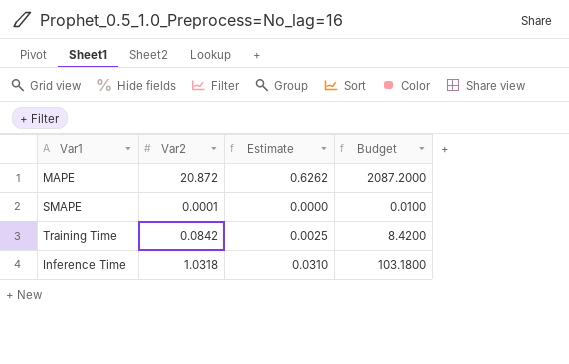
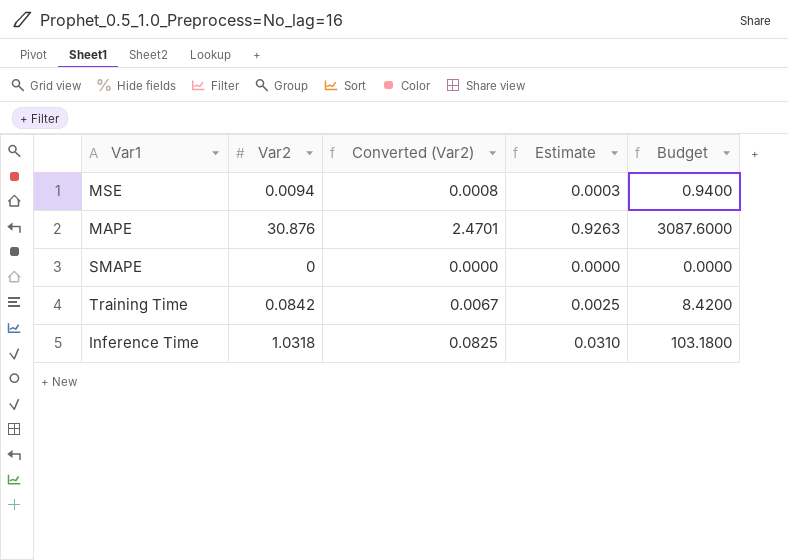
column Converted (Var2) | formula: none -> [Var2] * 0.08
row MSE: none -> 0.0094 | 0.0008 | 0.0003 | 0.9400
MAPE | Var2: 20.872 -> 30.876
MAPE | Estimate: 0.6262 -> 0.9263
MAPE | Budget: 2087.2000 -> 3087.6000
SMAPE | Var2: 0.0001 -> 0
SMAPE | Budget: 0.0100 -> 0.0000

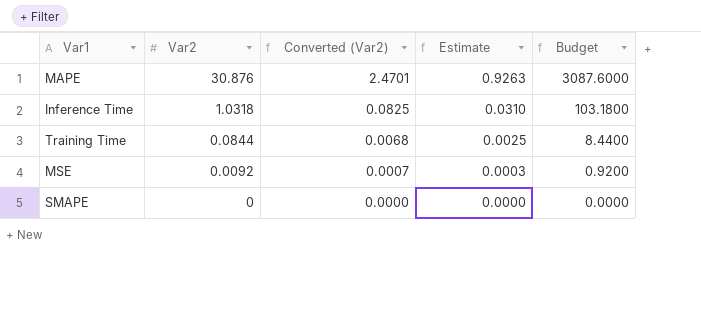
row order: none -> Var2 descending
Training Time | Var2: 0.0842 -> 0.0844
Training Time | Converted (Var2): 0.0067 -> 0.0068
Training Time | Budget: 8.4200 -> 8.4400
MSE | Var2: 0.0094 -> 0.0092
MSE | Converted (Var2): 0.0008 -> 0.0007
MSE | Budget: 0.9400 -> 0.9200

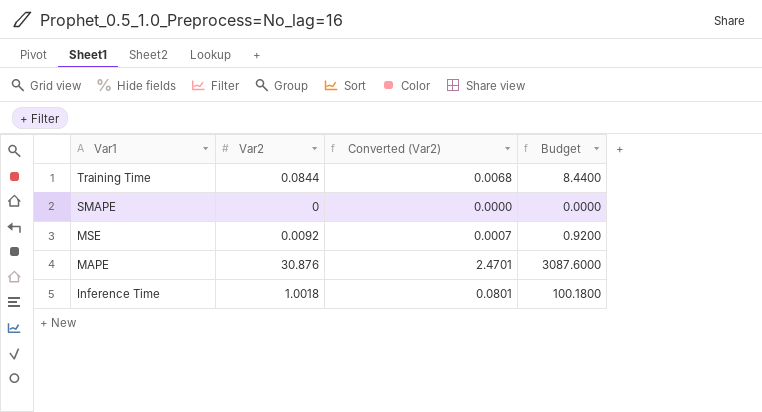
row order: Var2 descending -> Var1 descending
column Estimate | formula: [Var2] * 0.03 -> none
Inference Time | Var2: 1.0318 -> 1.0018
Inference Time | Converted (Var2): 0.0825 -> 0.0801
Inference Time | Budget: 103.1800 -> 100.1800

